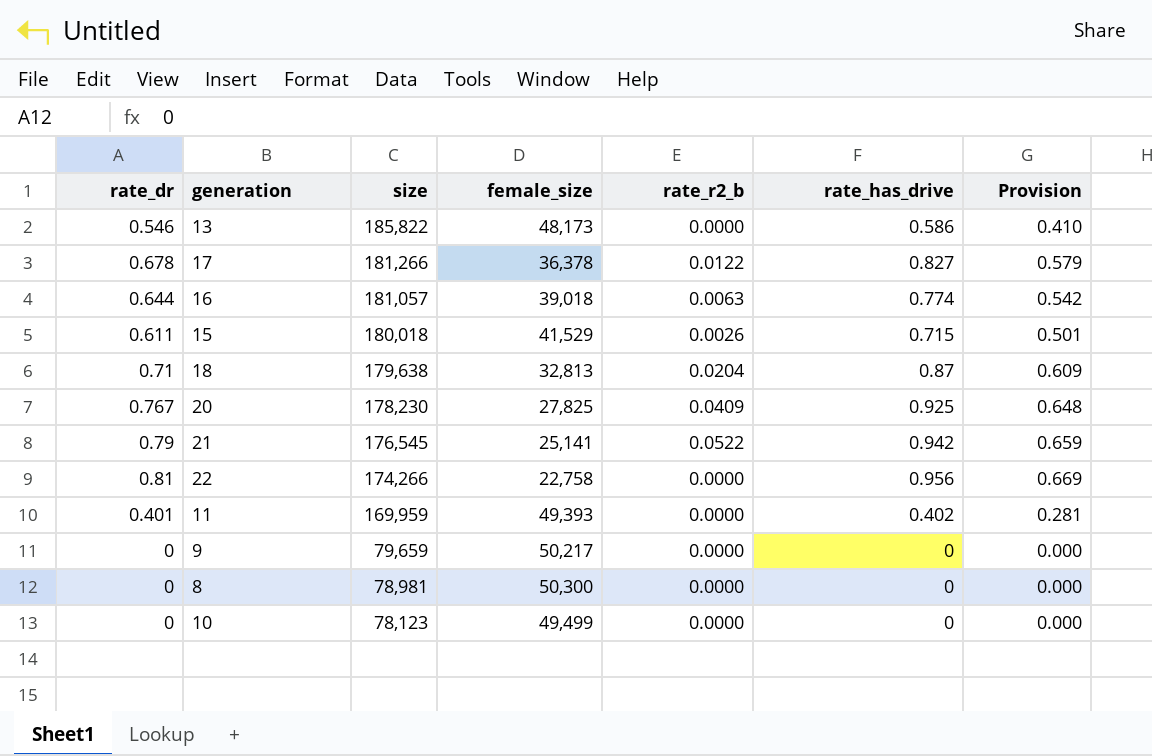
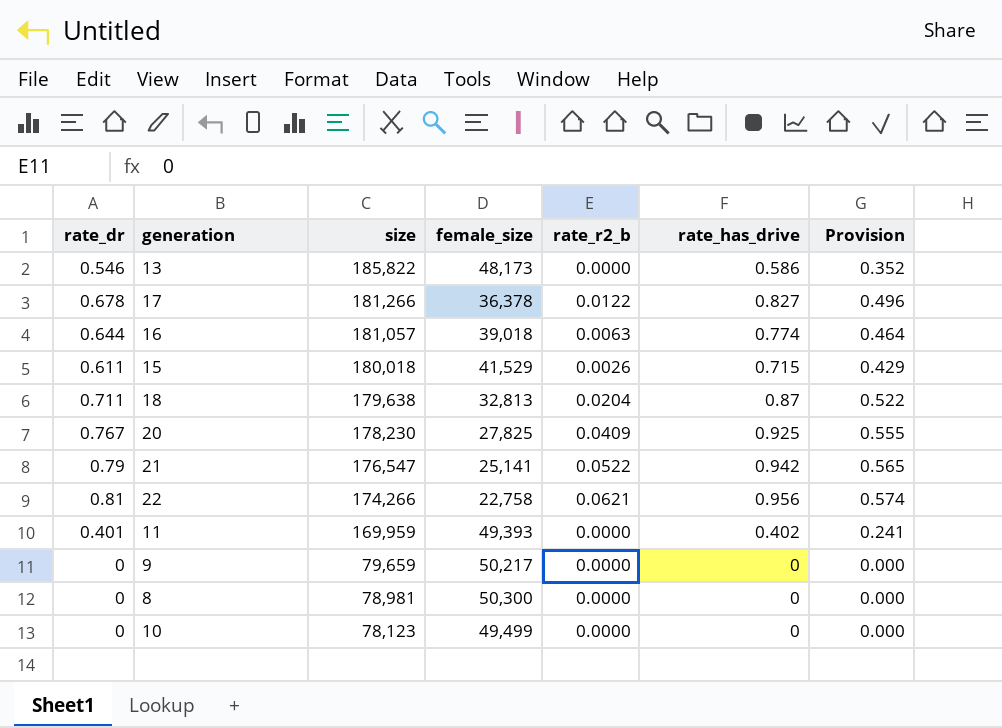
column Provision | formula: [rate_has_drive] * 0.7 -> [rate_has_drive] * 0.6
18 | rate_dr: 0.71 -> 0.711
21 | size: 176,545 -> 176,547
22 | rate_r2_b: 0.0000 -> 0.0621

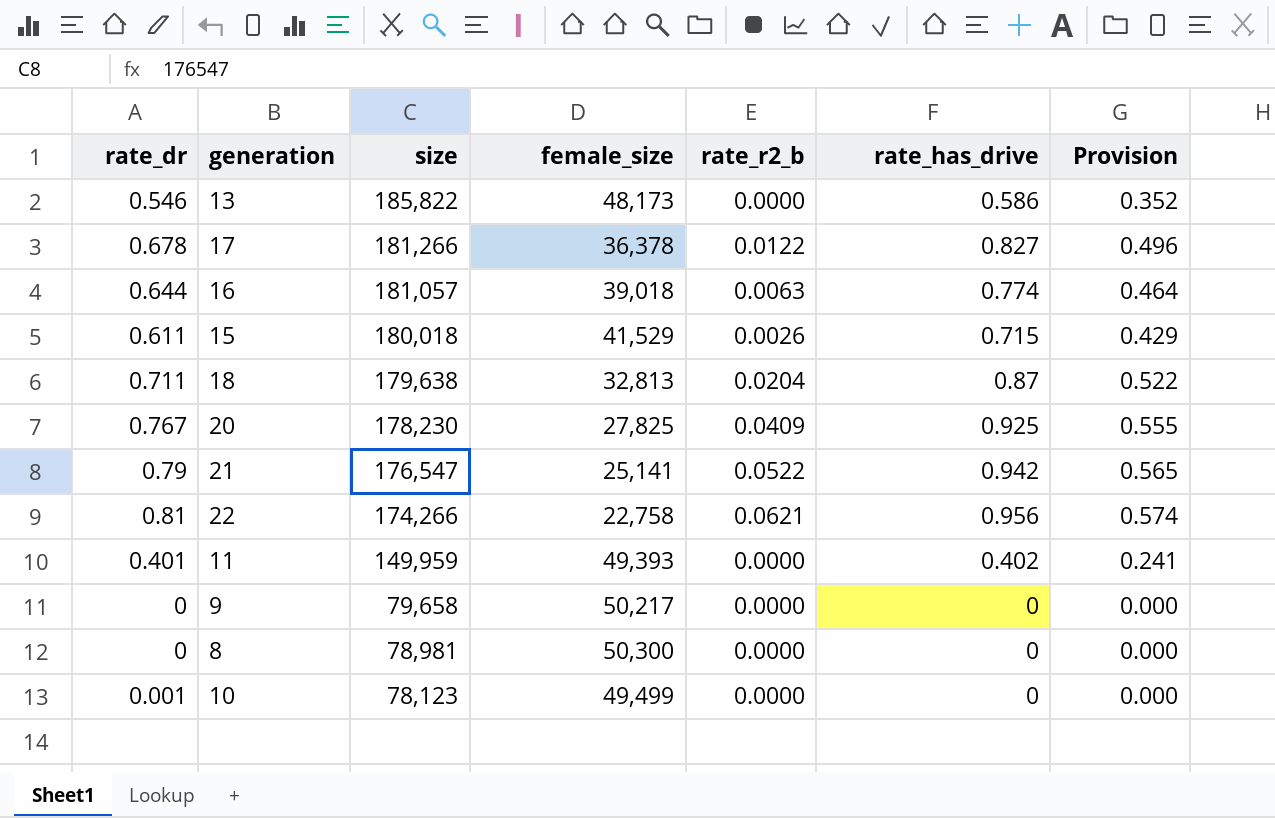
11 | size: 169,959 -> 149,959
9 | size: 79,659 -> 79,658
10 | rate_dr: 0 -> 0.001

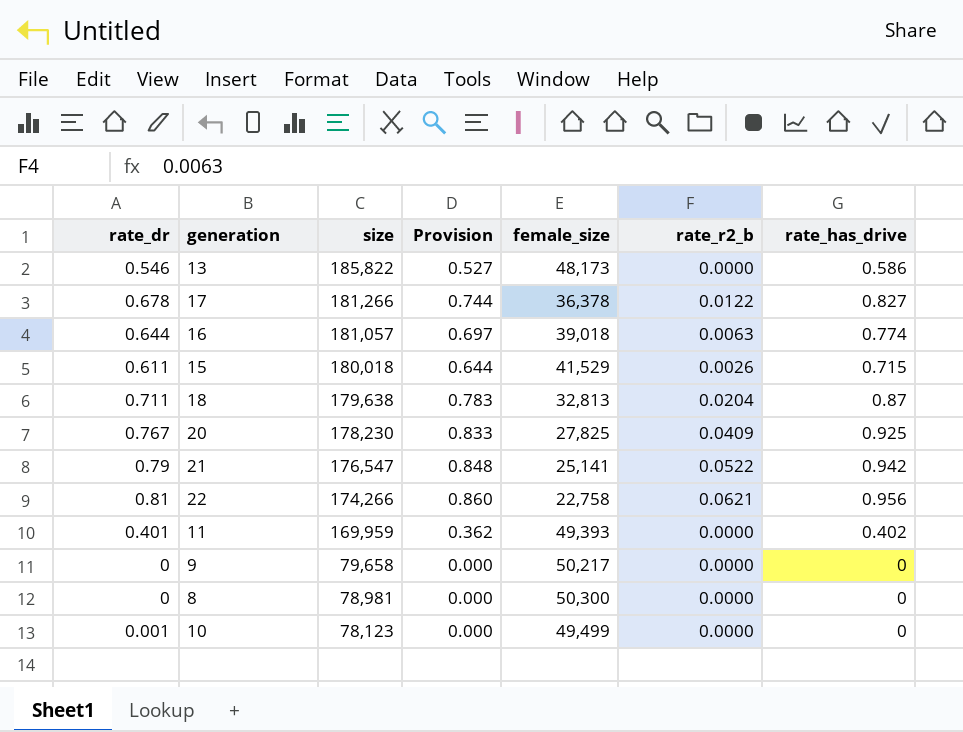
column Provision | formula: [rate_has_drive] * 0.6 -> [rate_has_drive] * 0.9
column Provision | position: 7 -> 4
11 | size: 149,959 -> 169,959

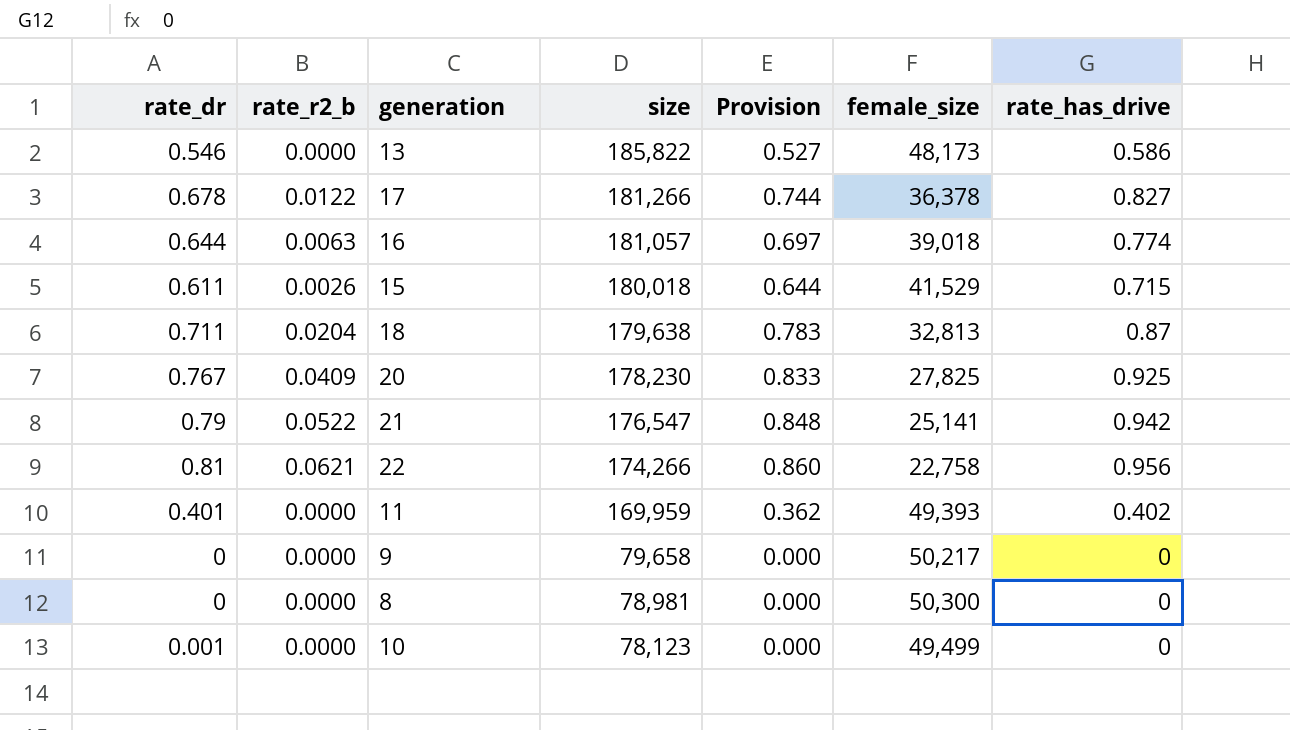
column rate_r2_b | position: 6 -> 2

